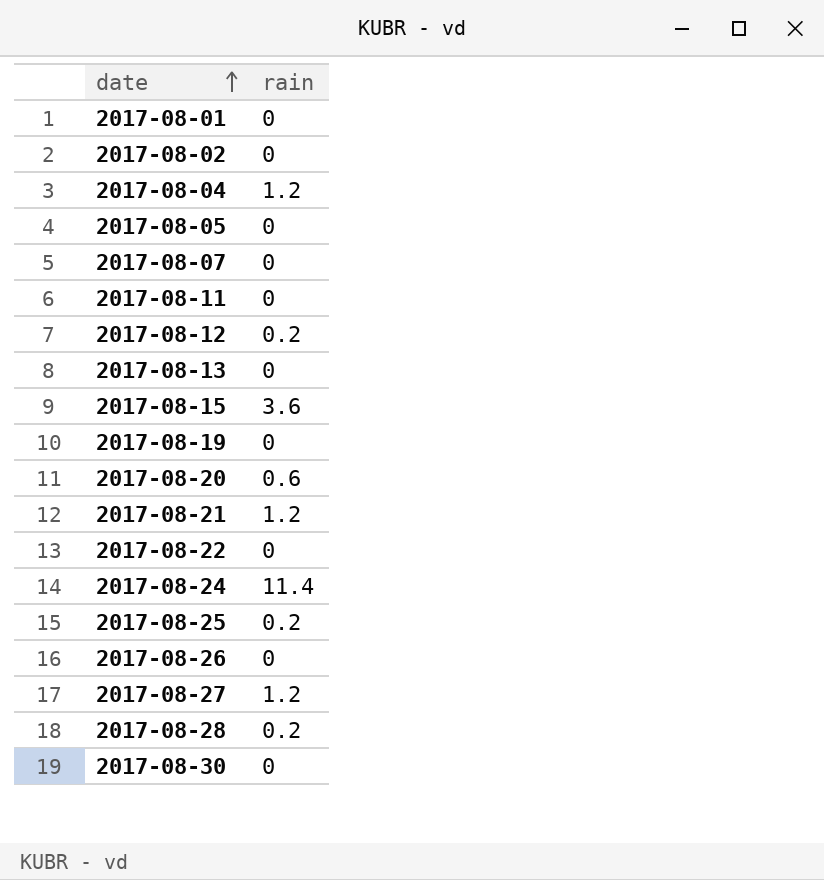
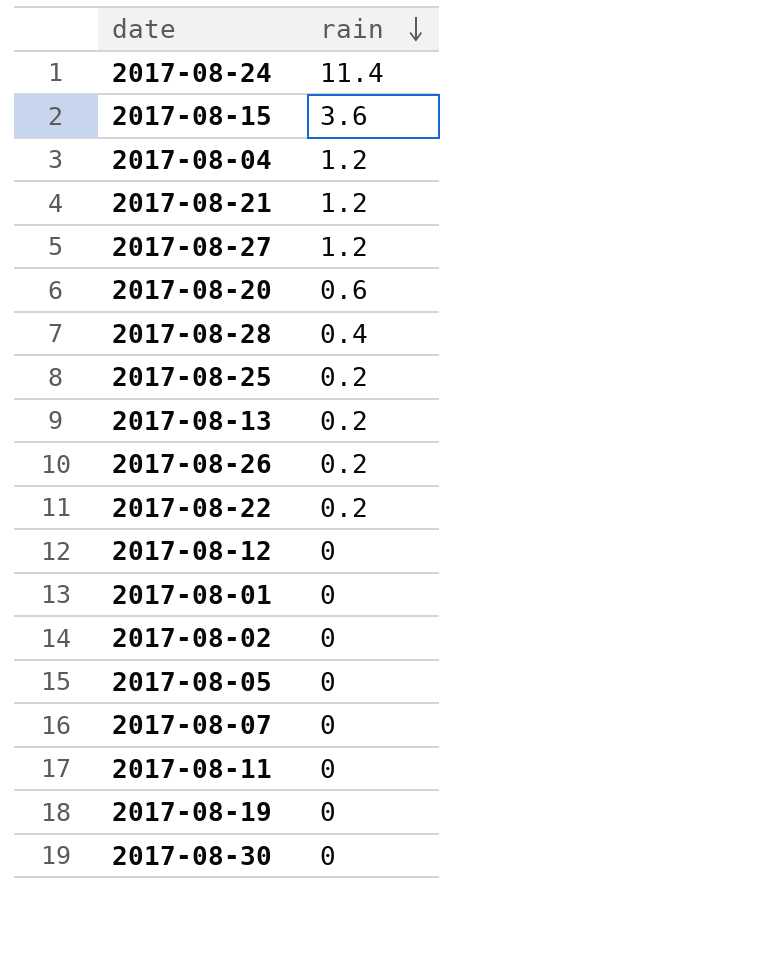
row order: date ascending -> rain descending
2017-08-28 | rain: 0.2 -> 0.4
2017-08-13 | rain: 0 -> 0.2
2017-08-26 | rain: 0 -> 0.2
2017-08-22 | rain: 0 -> 0.2
2017-08-12 | rain: 0.2 -> 0

